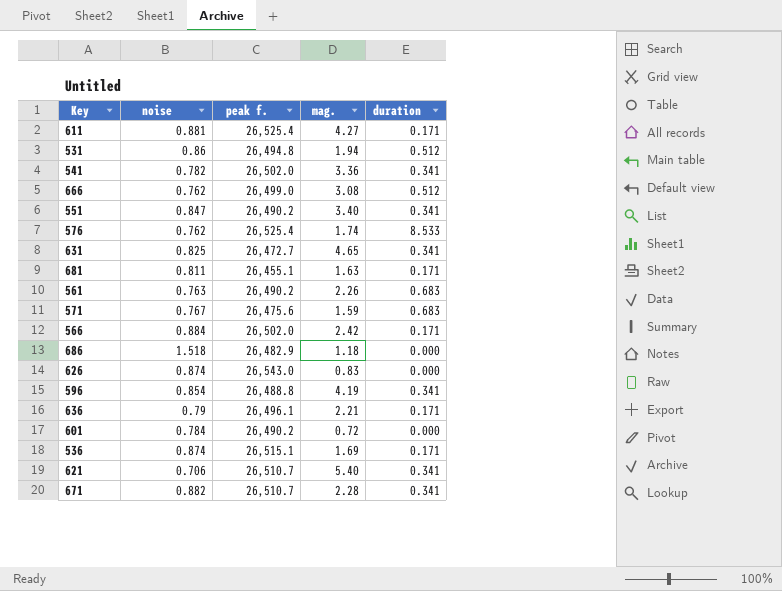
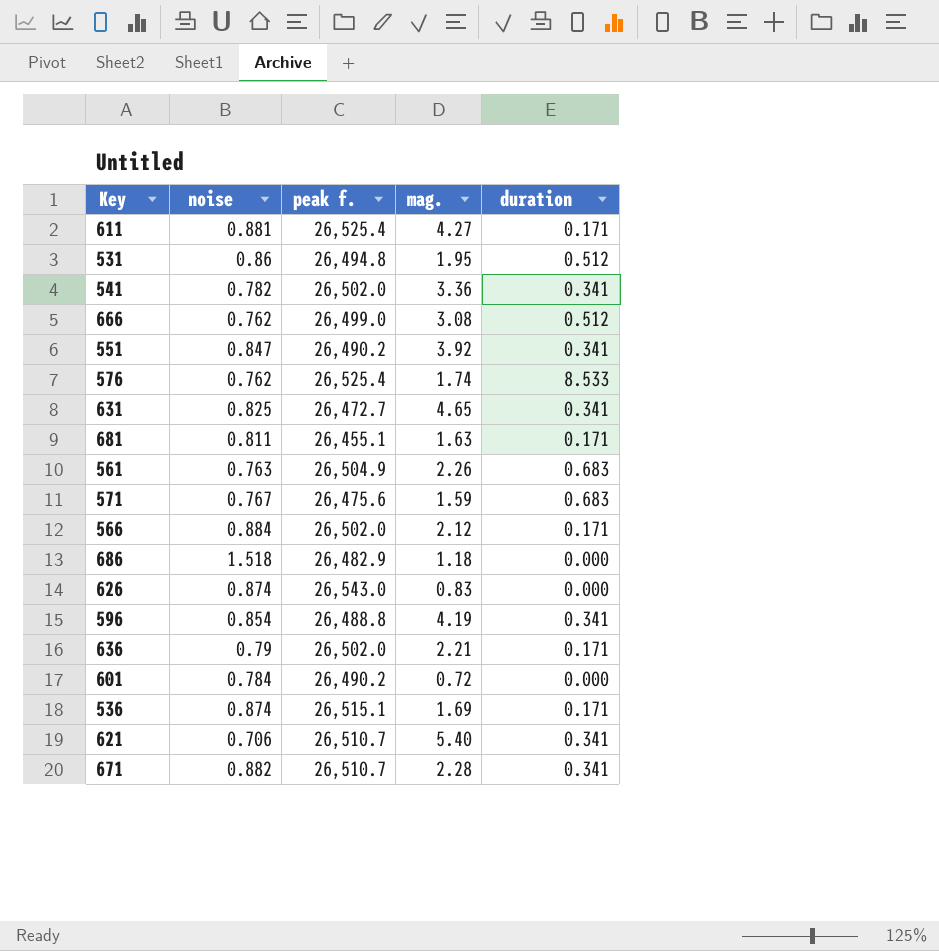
531 | mag.: 1.94 -> 1.95
551 | mag.: 3.40 -> 3.92
561 | peak f.: 26,490.2 -> 26,504.9
566 | mag.: 2.42 -> 2.12
636 | peak f.: 26,496.1 -> 26,502.0

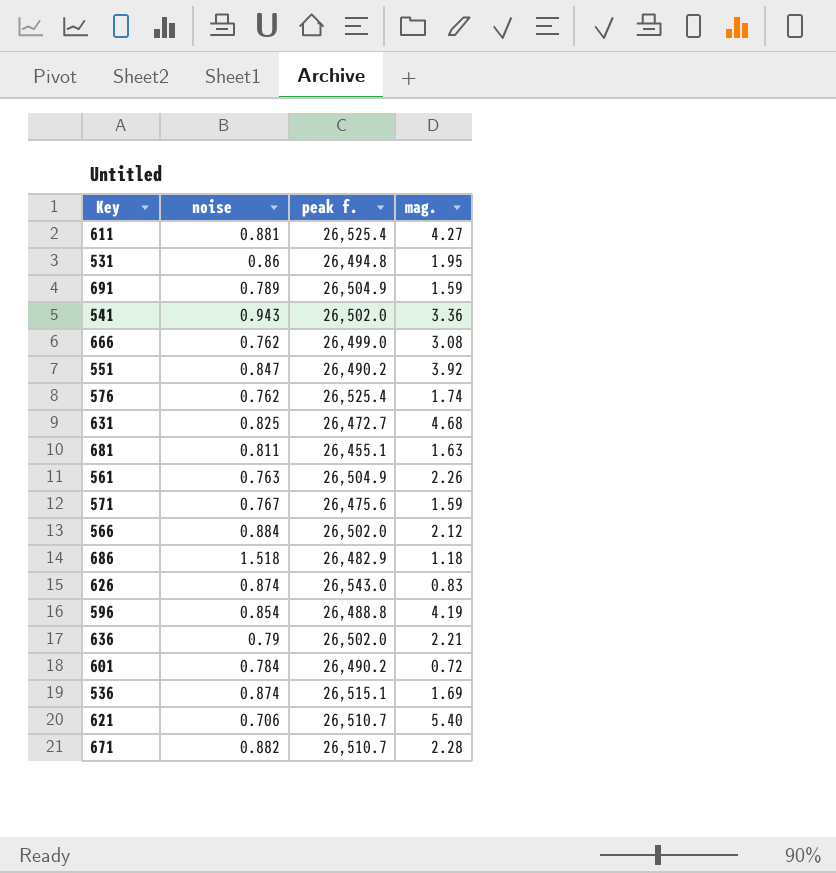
column duration | position: 5 -> none
row 691: none -> 0.789 | 26,504.9 | 1.59
541 | noise: 0.782 -> 0.943
631 | mag.: 4.65 -> 4.68

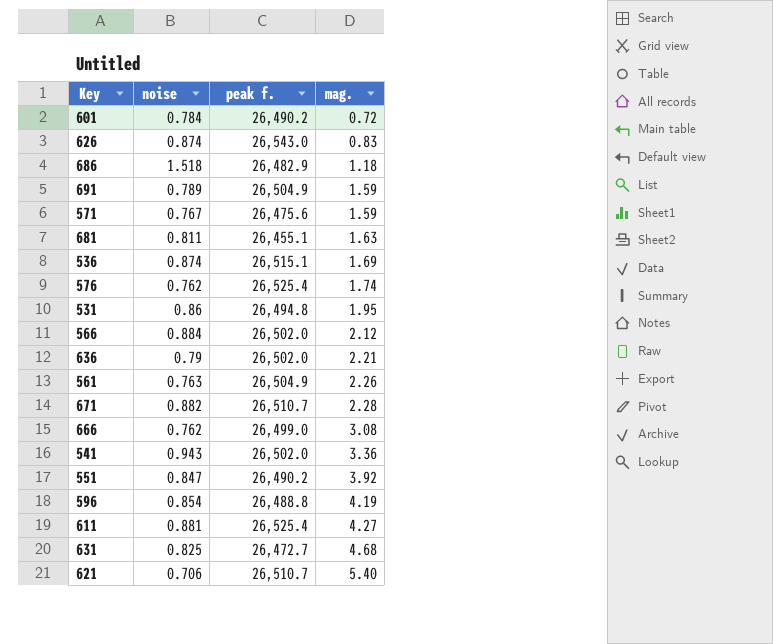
row order: none -> mag. ascending

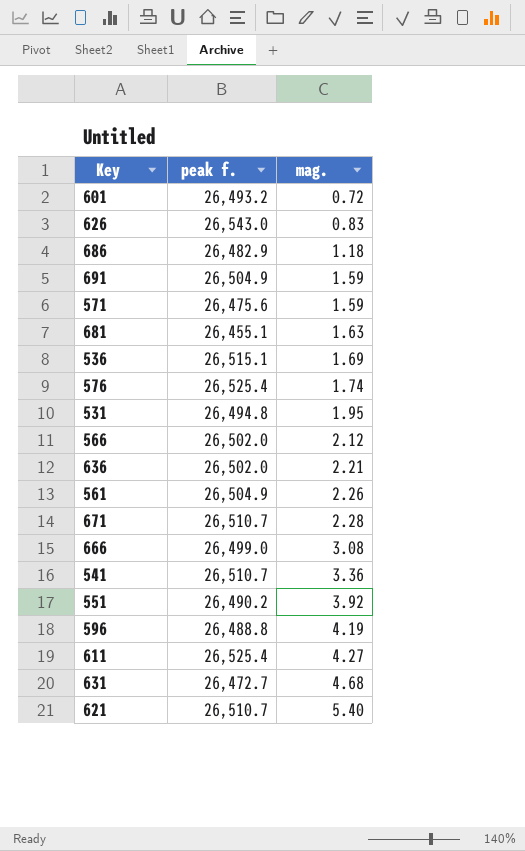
column noise | position: 2 -> none
601 | peak f.: 26,490.2 -> 26,493.2
541 | peak f.: 26,502.0 -> 26,510.7

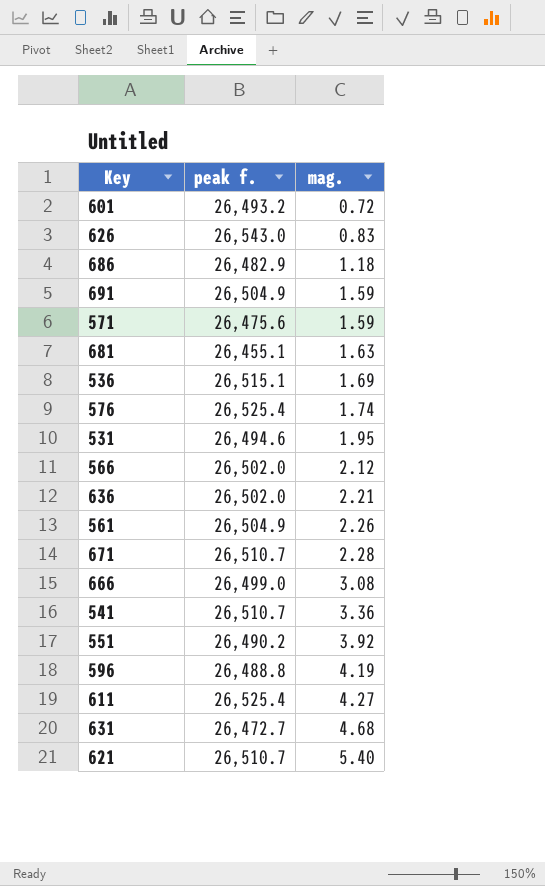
531 | peak f.: 26,494.8 -> 26,494.6

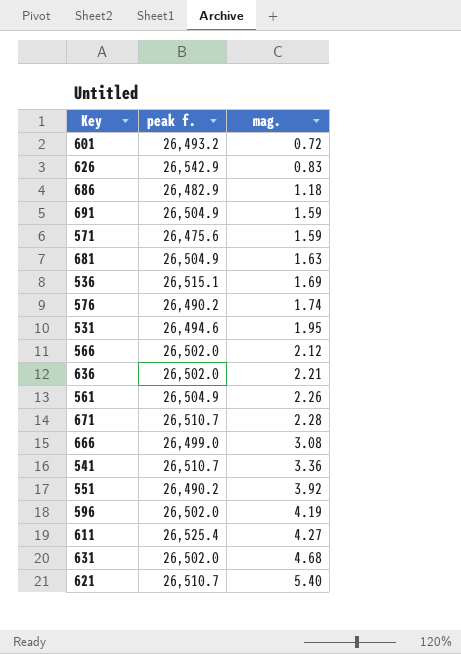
626 | peak f.: 26,543.0 -> 26,542.9
681 | peak f.: 26,455.1 -> 26,504.9
576 | peak f.: 26,525.4 -> 26,490.2
596 | peak f.: 26,488.8 -> 26,502.0
631 | peak f.: 26,472.7 -> 26,502.0

